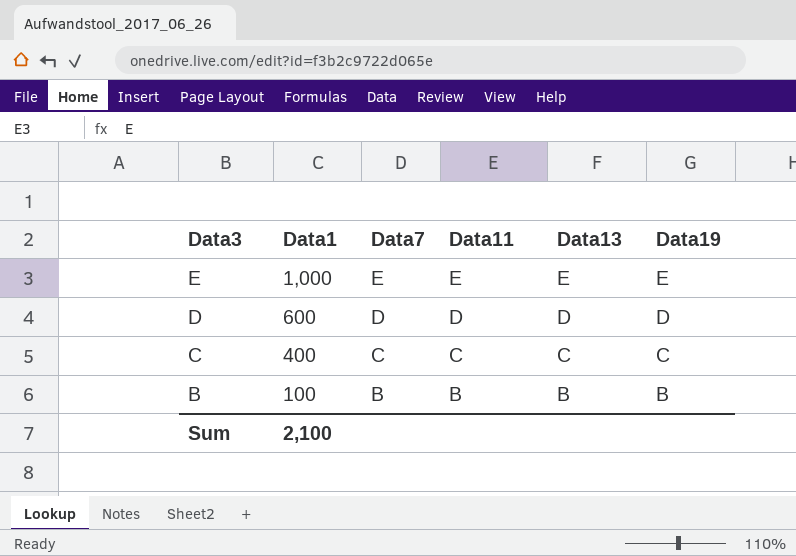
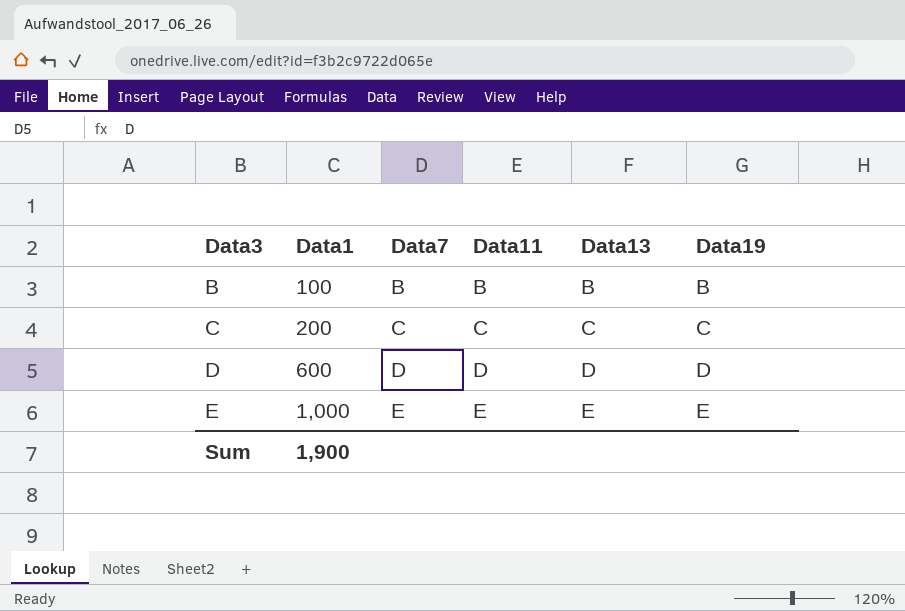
row order: Data3 descending -> Data3 ascending
C | Data1: 400 -> 200
Sum | Data1: 2,100 -> 1,900

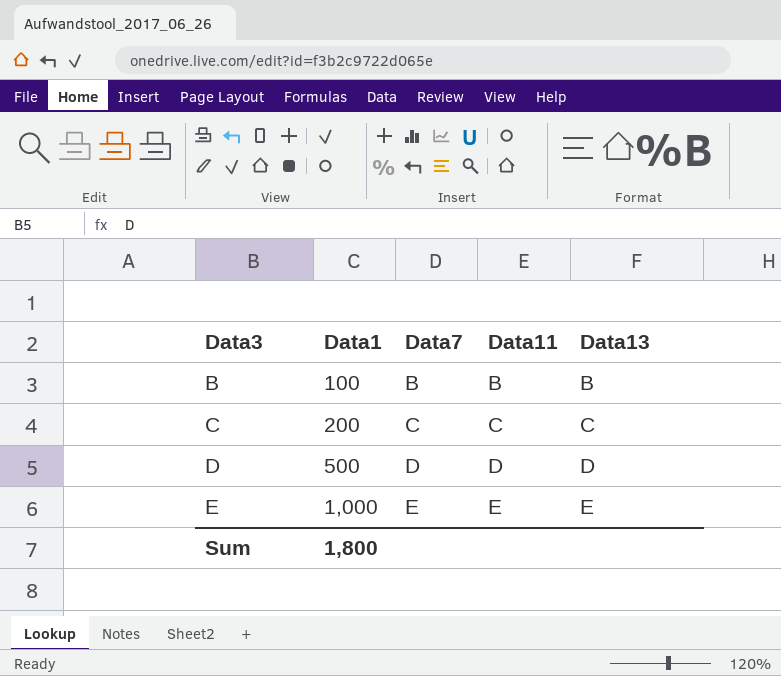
column Data19 | position: 6 -> none
D | Data1: 600 -> 500
Sum | Data1: 1,900 -> 1,800

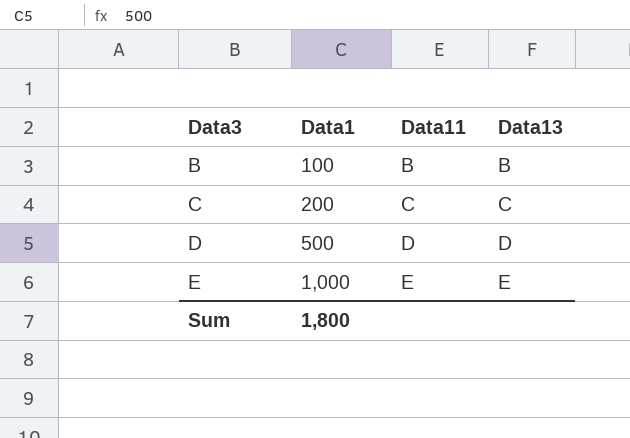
column Data7 | position: 3 -> none

